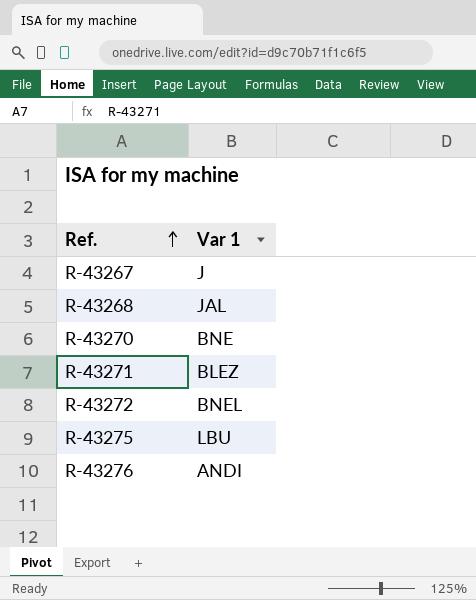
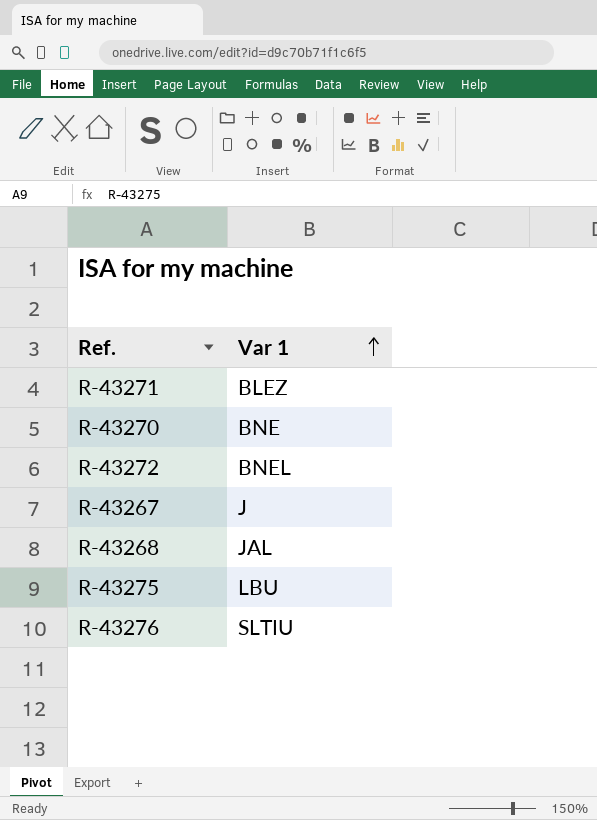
row order: Ref. ascending -> Var 1 ascending
R-43276 | Var 1: ANDI -> SLTIU

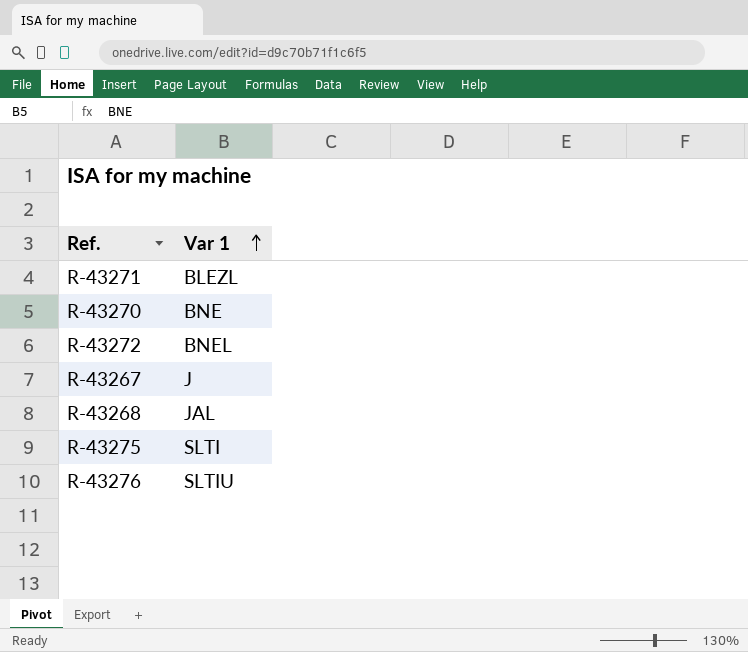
R-43271 | Var 1: BLEZ -> BLEZL
R-43275 | Var 1: LBU -> SLTI

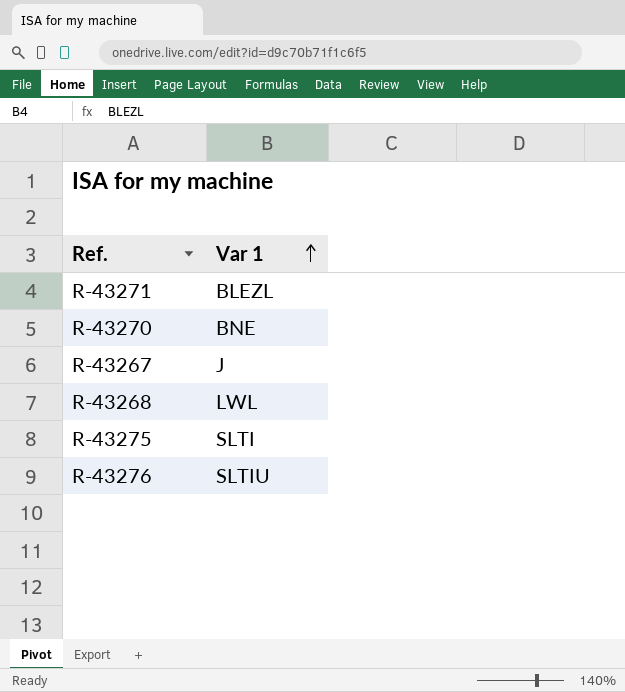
row R-43272: BNEL -> none
R-43268 | Var 1: JAL -> LWL

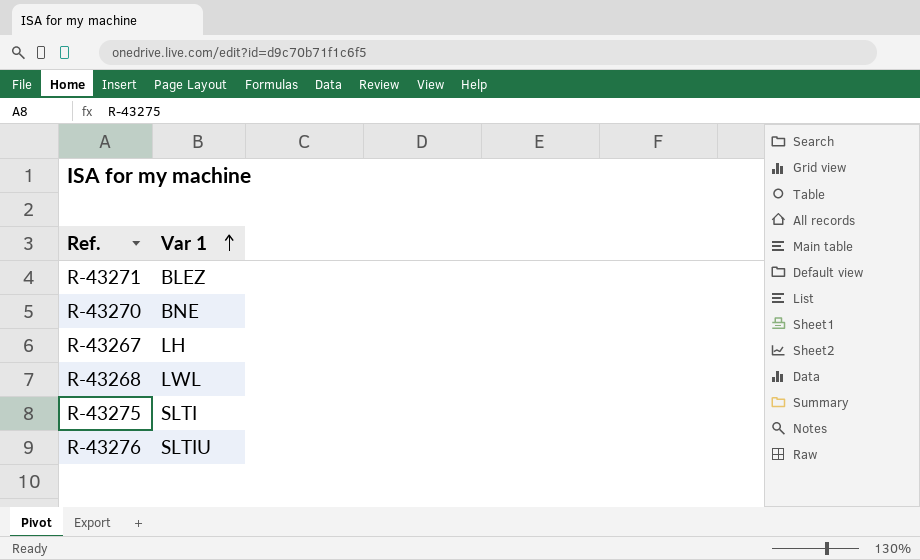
R-43271 | Var 1: BLEZL -> BLEZ
R-43267 | Var 1: J -> LH

